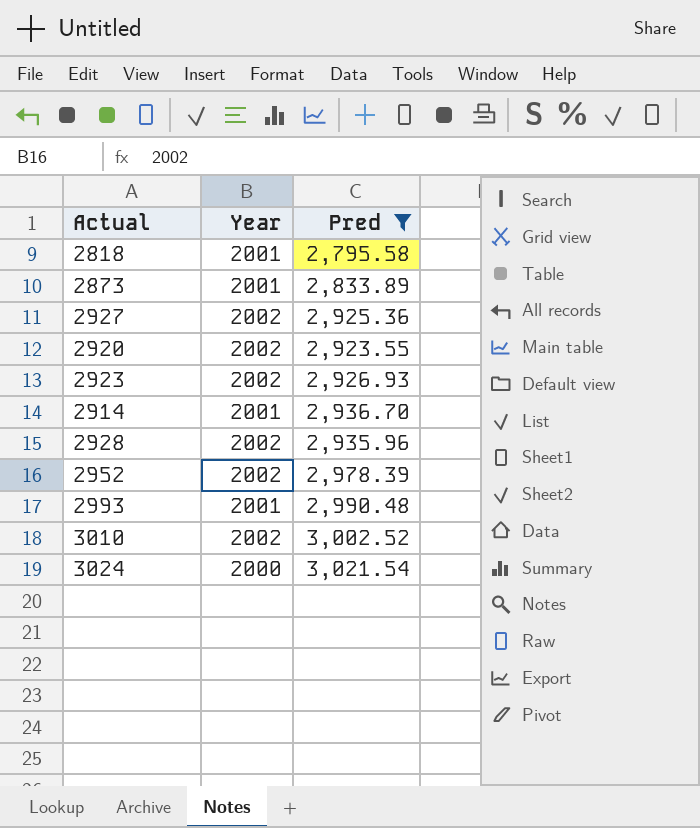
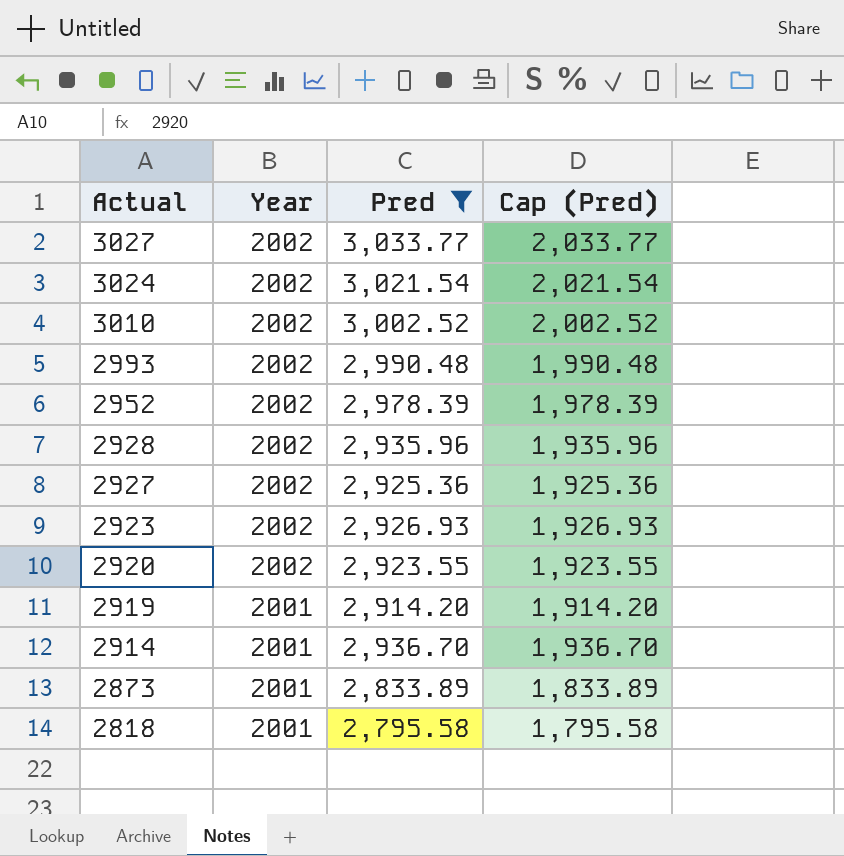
row order: none -> Actual descending
column Cap (Pred) | formula: none -> [Pred] - 1000
row 3027: none -> 2002 | 3,033.77 | 2,033.77
3024 | Year: 2000 -> 2002
2993 | Year: 2001 -> 2002
row 2919: none -> 2001 | 2,914.20 | 1,914.20

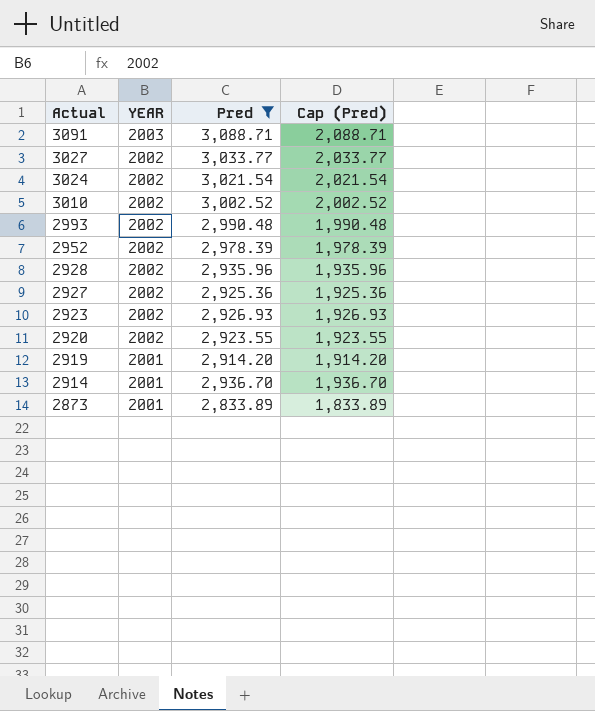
column name: Year -> YEAR
row 2818: 2001 | 2,795.58 | 1,795.58 -> none
row 3091: none -> 2003 | 3,088.71 | 2,088.71

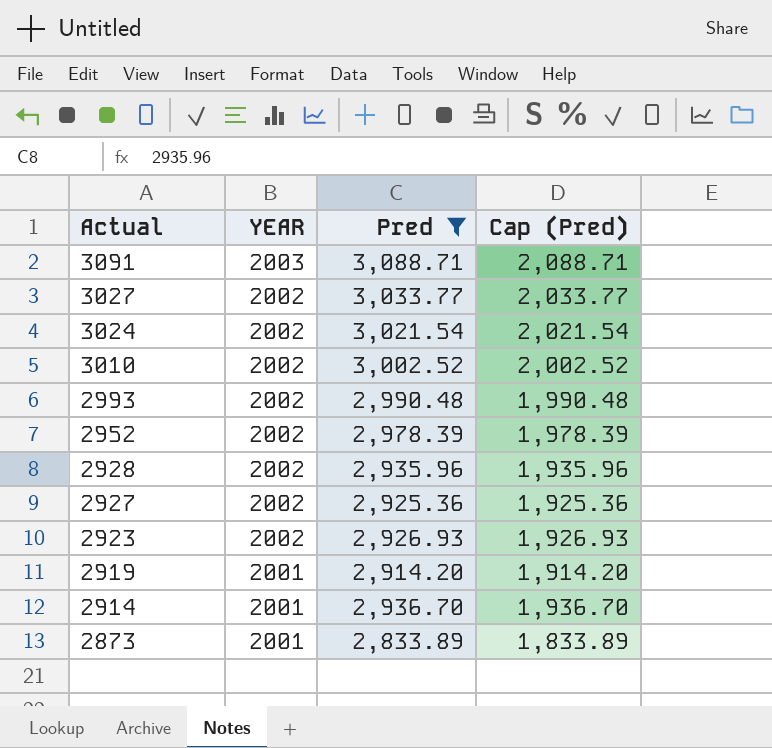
row 2920: 2002 | 2,923.55 | 1,923.55 -> none

